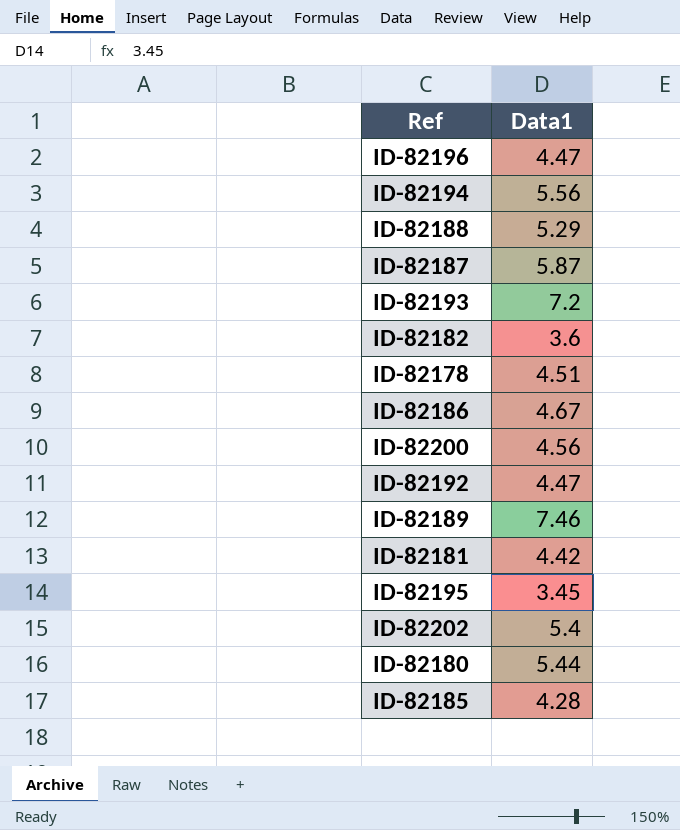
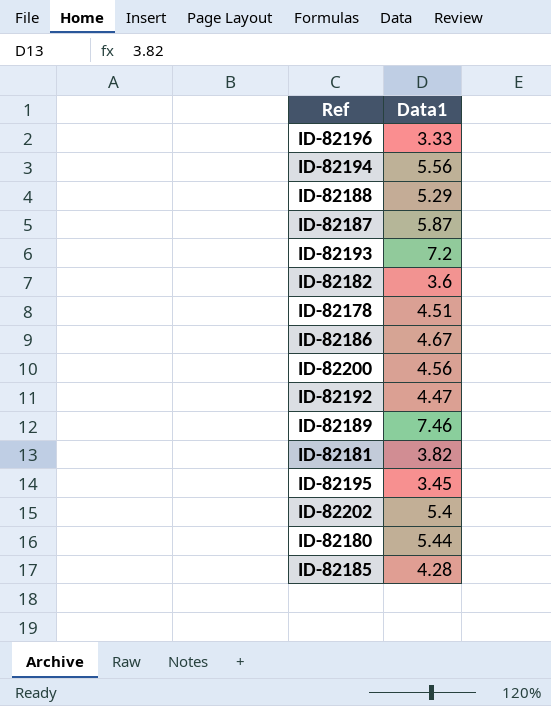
ID-82196 | Data1: 4.47 -> 3.33
ID-82181 | Data1: 4.42 -> 3.82

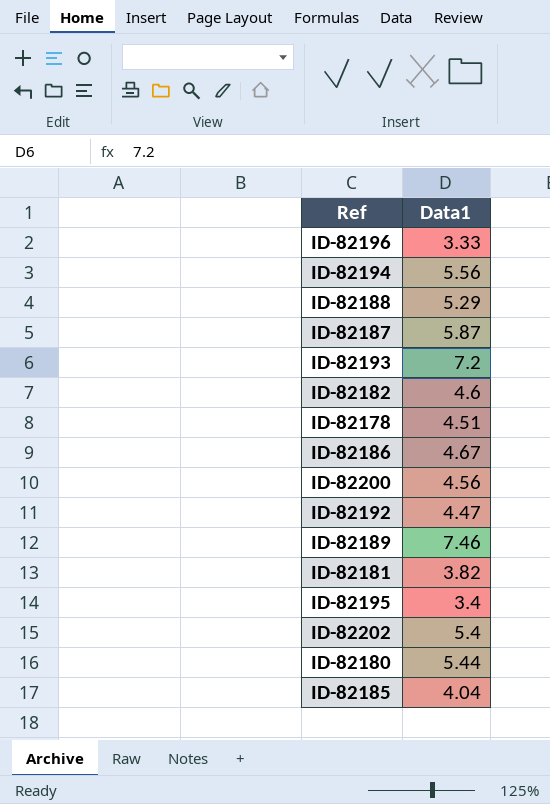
ID-82182 | Data1: 3.6 -> 4.6
ID-82195 | Data1: 3.45 -> 3.4
ID-82185 | Data1: 4.28 -> 4.04

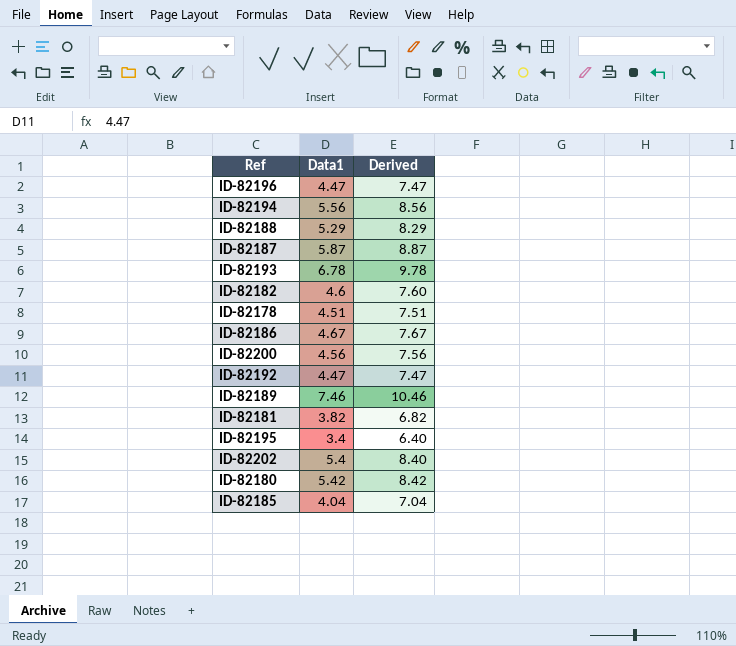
column Derived | formula: none -> [Data1] + 3
ID-82196 | Data1: 3.33 -> 4.47
ID-82193 | Data1: 7.2 -> 6.78
ID-82180 | Data1: 5.44 -> 5.42

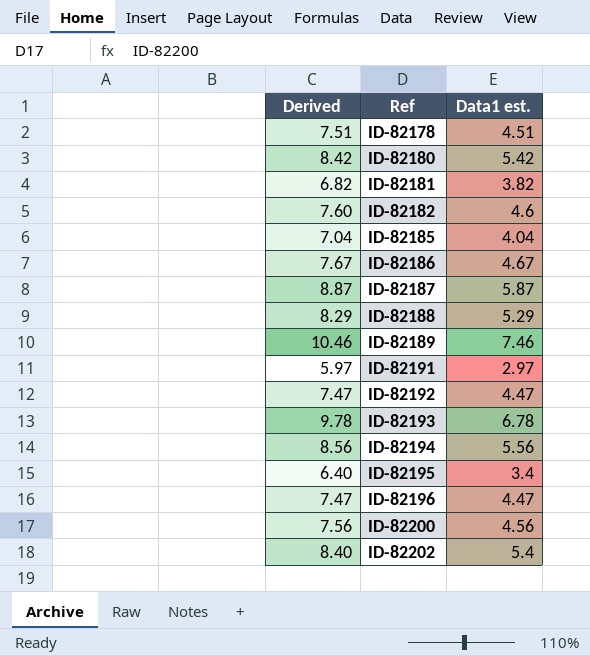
row order: none -> Ref ascending
column Derived | position: 3 -> 1
column name: Data1 -> Data1 est.
row ID-82191: none -> 5.97 | 2.97

